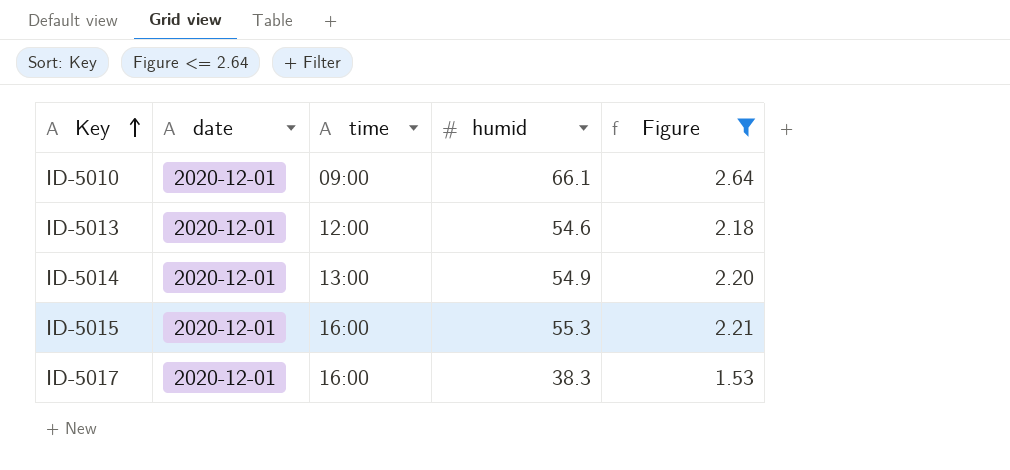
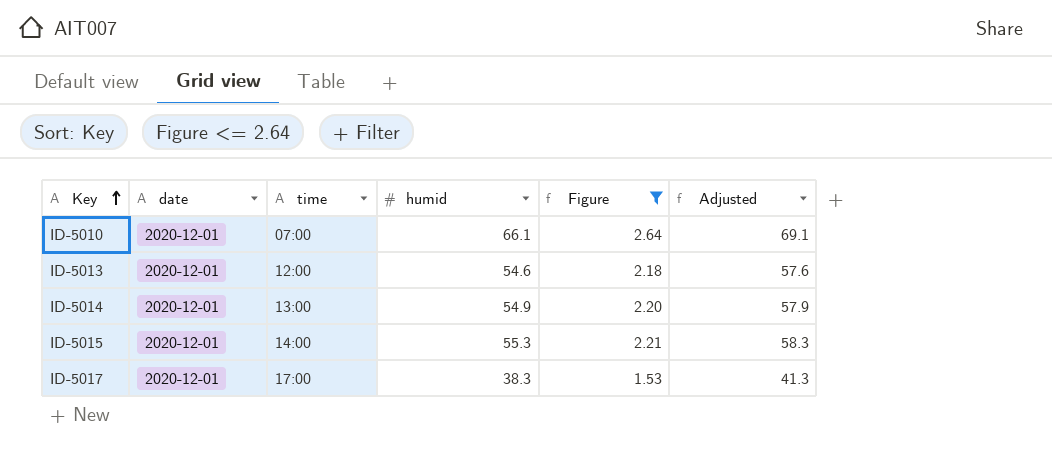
column Adjusted | formula: none -> [humid] + 3
ID-5010 | time: 09:00 -> 07:00
ID-5015 | time: 16:00 -> 14:00
ID-5017 | time: 16:00 -> 17:00

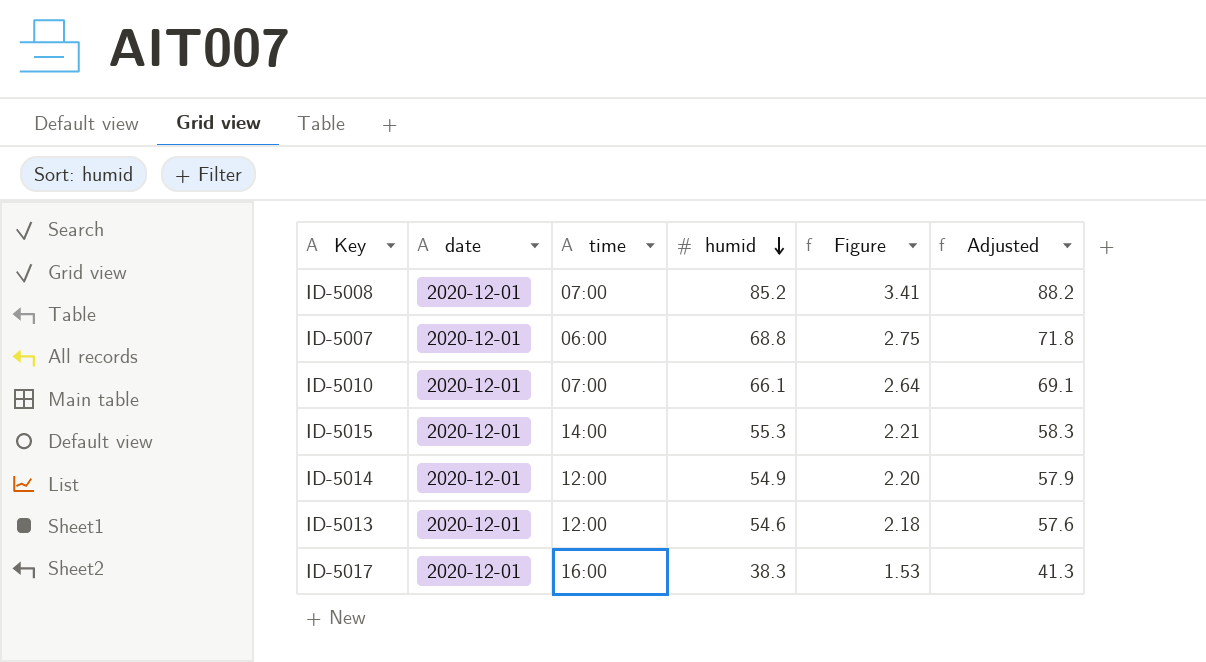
filter: Figure <= 2.64 -> none
row order: Key ascending -> humid descending
ID-5014 | time: 13:00 -> 12:00
ID-5017 | time: 17:00 -> 16:00

